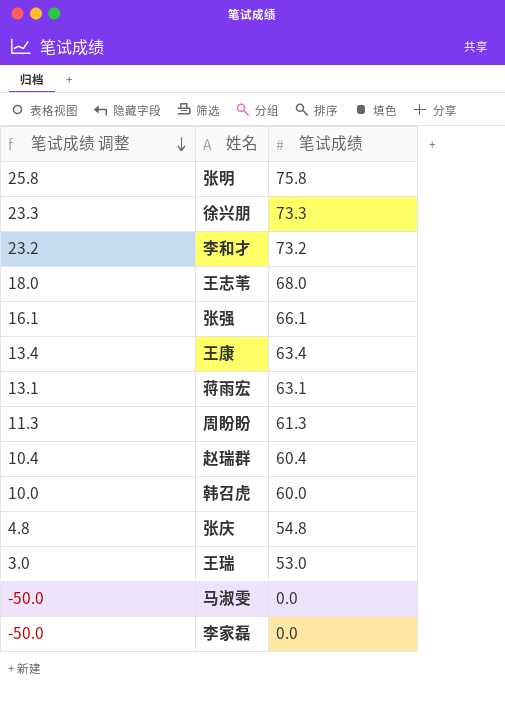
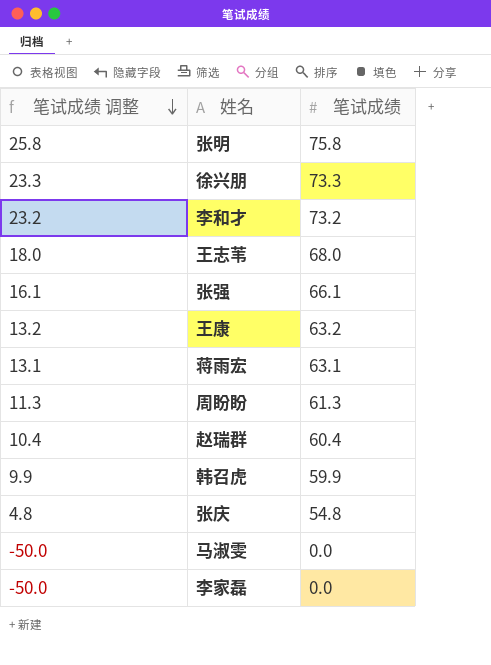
row 王瑞: 3.0 | 53.0 -> none
王康 | 笔试成绩 调整: 13.4 -> 13.2
王康 | 笔试成绩: 63.4 -> 63.2
韩召虎 | 笔试成绩 调整: 10.0 -> 9.9
韩召虎 | 笔试成绩: 60.0 -> 59.9

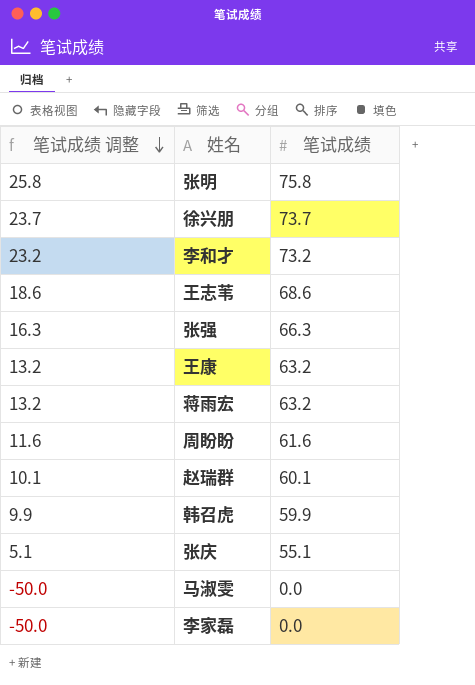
徐兴朋 | 笔试成绩 调整: 23.3 -> 23.7
徐兴朋 | 笔试成绩: 73.3 -> 73.7
王志苇 | 笔试成绩 调整: 18.0 -> 18.6
王志苇 | 笔试成绩: 68.0 -> 68.6
张强 | 笔试成绩 调整: 16.1 -> 16.3
张强 | 笔试成绩: 66.1 -> 66.3
蒋雨宏 | 笔试成绩 调整: 13.1 -> 13.2
蒋雨宏 | 笔试成绩: 63.1 -> 63.2
周盼盼 | 笔试成绩 调整: 11.3 -> 11.6
周盼盼 | 笔试成绩: 61.3 -> 61.6
赵瑞群 | 笔试成绩 调整: 10.4 -> 10.1
赵瑞群 | 笔试成绩: 60.4 -> 60.1
张庆 | 笔试成绩 调整: 4.8 -> 5.1
张庆 | 笔试成绩: 54.8 -> 55.1

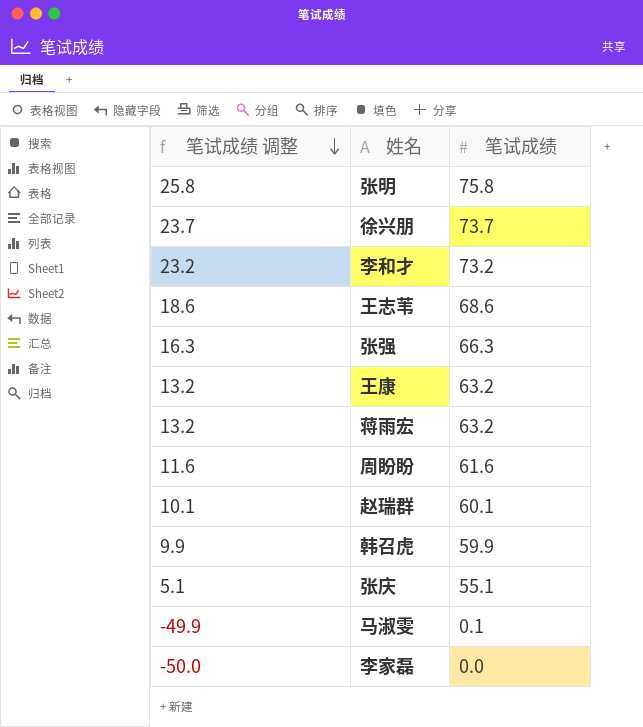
马淑雯 | 笔试成绩 调整: -50.0 -> -49.9
马淑雯 | 笔试成绩: 0.0 -> 0.1

